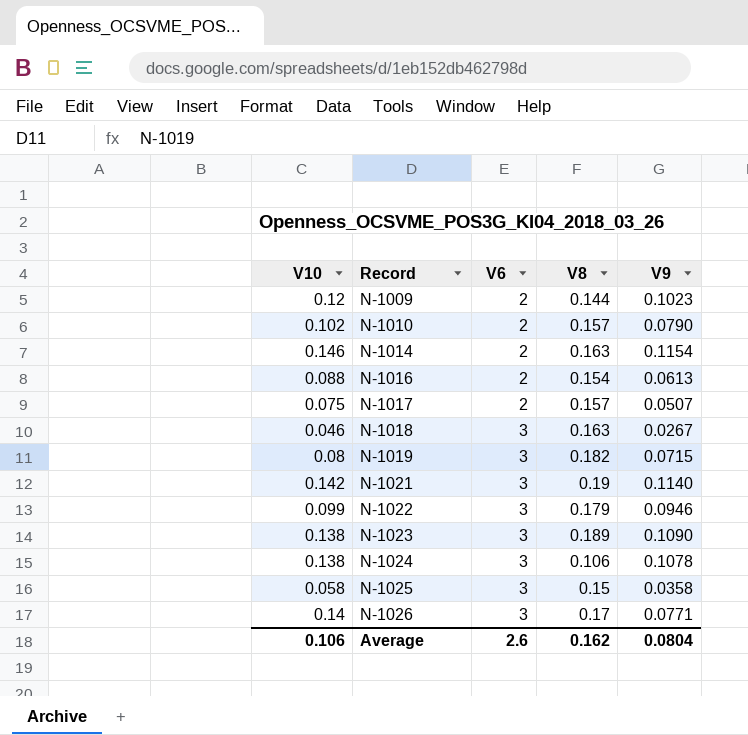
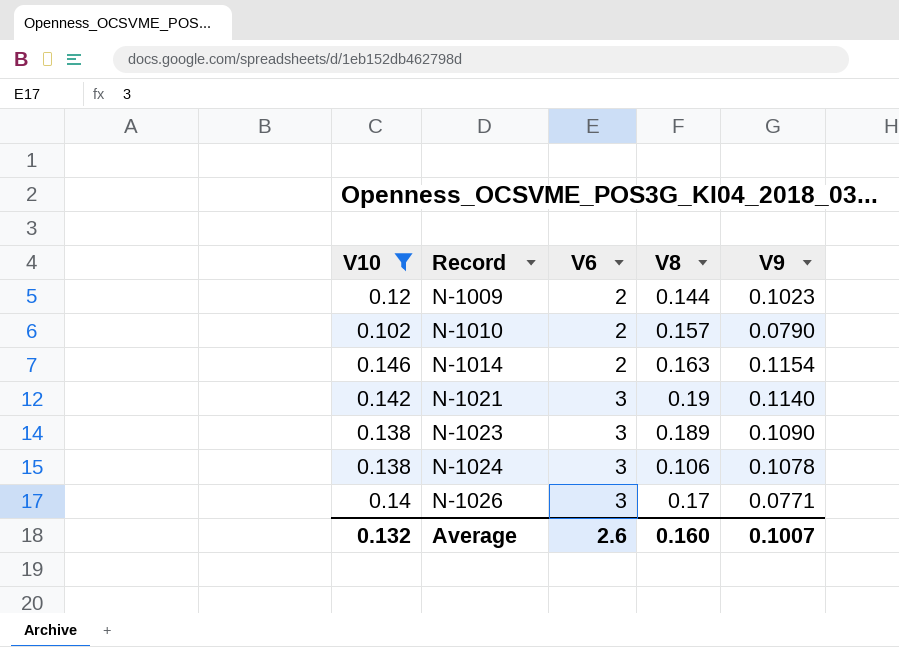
filter: none -> V10 >= 0.102
Average | V10: 0.106 -> 0.132
Average | V8: 0.162 -> 0.160
Average | V9: 0.0804 -> 0.1007

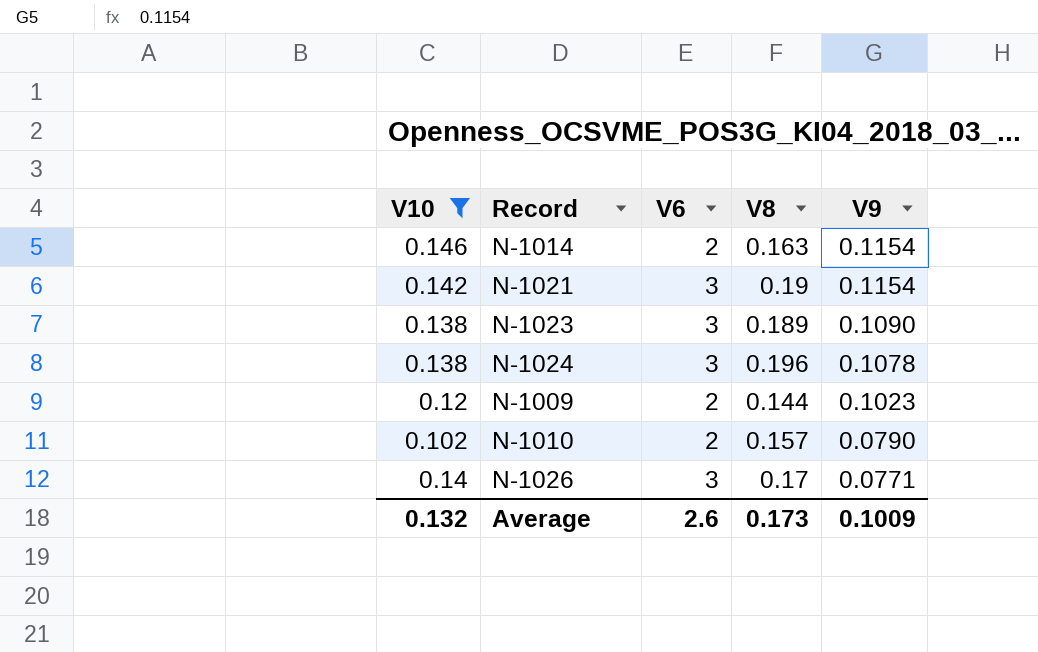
row order: Record ascending -> V9 descending
N-1021 | V9: 0.1140 -> 0.1154
N-1024 | V8: 0.106 -> 0.196
Average | V8: 0.160 -> 0.173
Average | V9: 0.1007 -> 0.1009

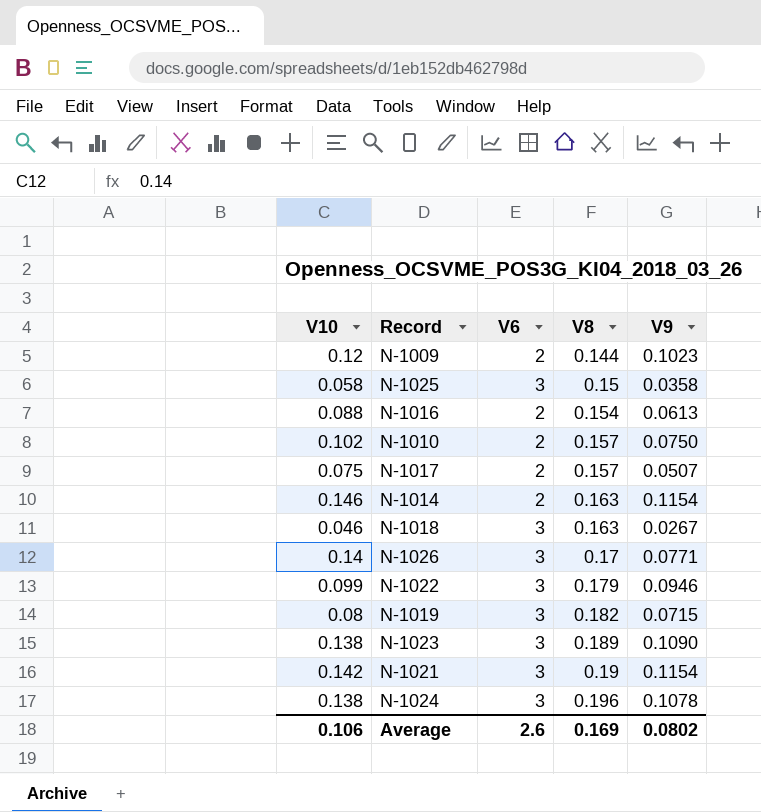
filter: V10 >= 0.102 -> none
row order: V9 descending -> V8 ascending
N-1010 | V9: 0.0790 -> 0.0750
Average | V10: 0.132 -> 0.106
Average | V8: 0.173 -> 0.169
Average | V9: 0.1009 -> 0.0802

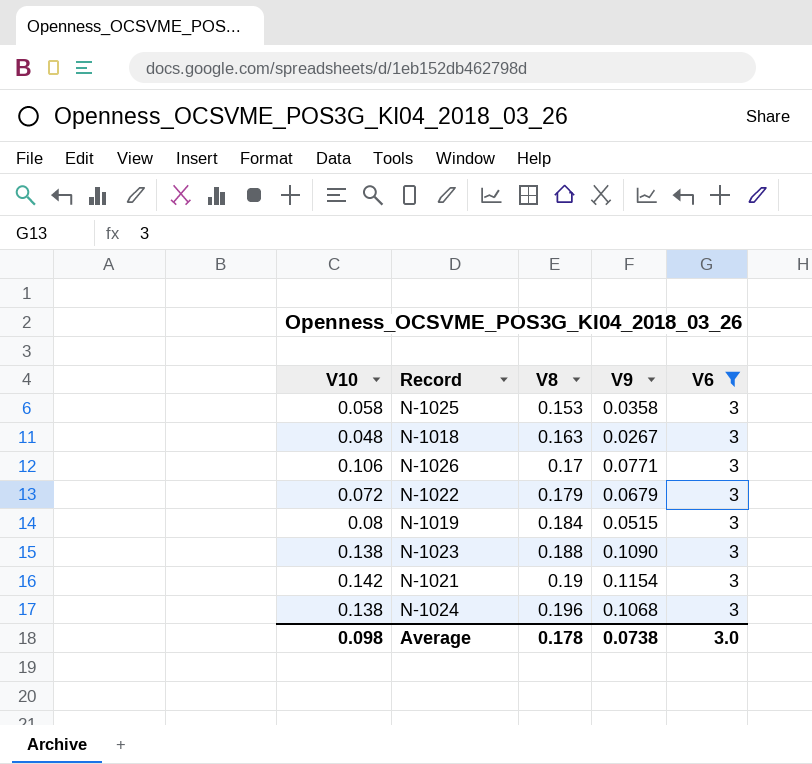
filter: none -> V6 = 3
column V6 | position: 3 -> 5
N-1025 | V8: 0.15 -> 0.153
N-1018 | V10: 0.046 -> 0.048
N-1026 | V10: 0.14 -> 0.106
N-1022 | V10: 0.099 -> 0.072
N-1022 | V9: 0.0946 -> 0.0679
N-1019 | V8: 0.182 -> 0.184
N-1019 | V9: 0.0715 -> 0.0515
N-1023 | V8: 0.189 -> 0.188
N-1024 | V9: 0.1078 -> 0.1068
Average | V10: 0.106 -> 0.098
Average | V8: 0.169 -> 0.178
Average | V9: 0.0802 -> 0.0738
Average | V6: 2.6 -> 3.0

